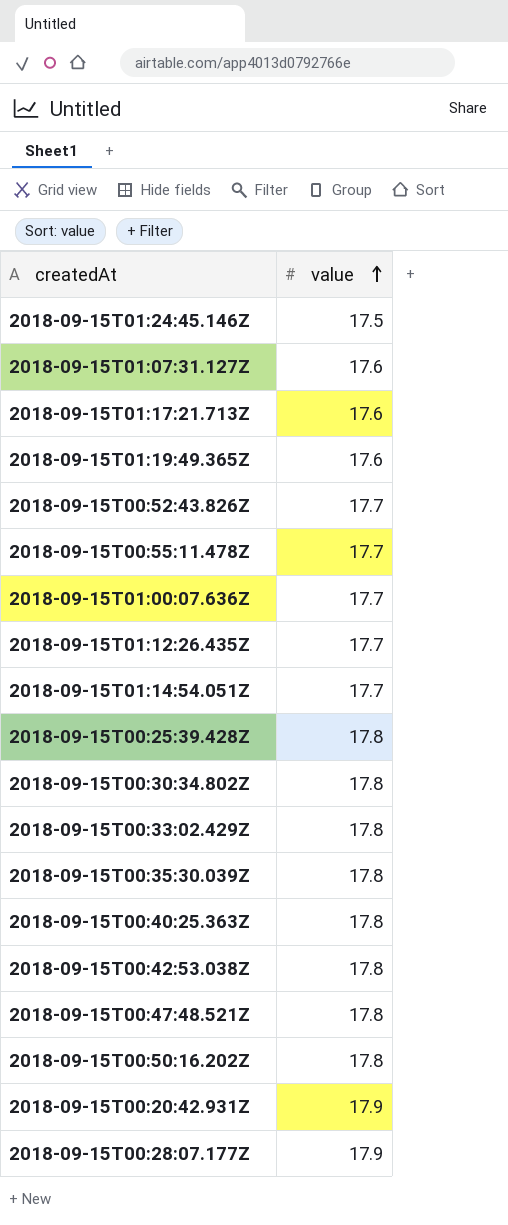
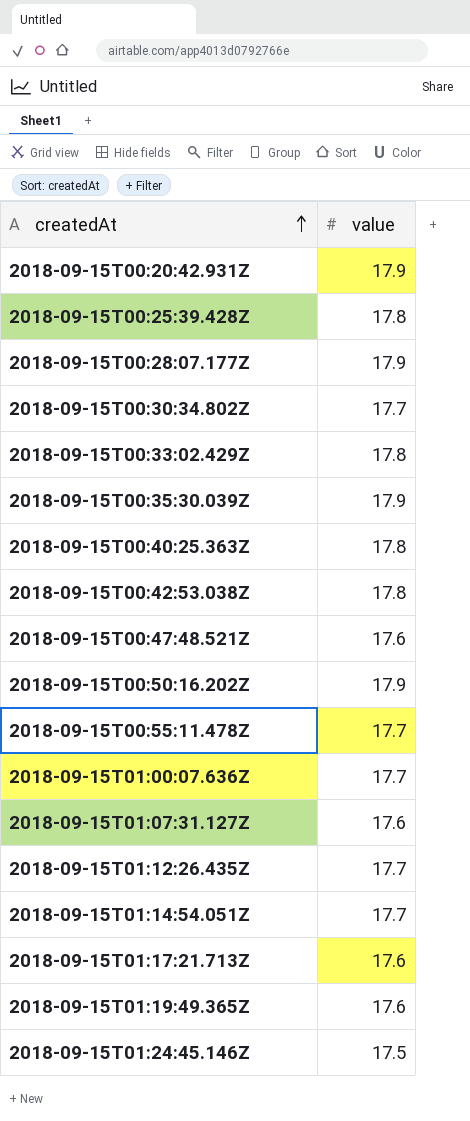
row order: value ascending -> createdAt ascending
row 2018-09-15T00:52:43.826Z: 17.7 -> none
2018-09-15T00:30:34.802Z | value: 17.8 -> 17.7
2018-09-15T00:35:30.039Z | value: 17.8 -> 17.9
2018-09-15T00:47:48.521Z | value: 17.8 -> 17.6
2018-09-15T00:50:16.202Z | value: 17.8 -> 17.9

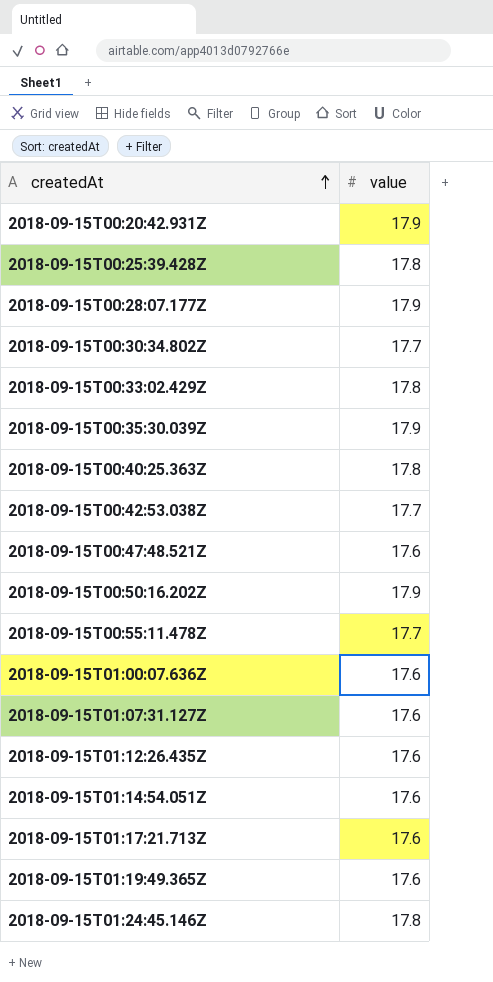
2018-09-15T00:42:53.038Z | value: 17.8 -> 17.7
2018-09-15T01:00:07.636Z | value: 17.7 -> 17.6
2018-09-15T01:12:26.435Z | value: 17.7 -> 17.6
2018-09-15T01:14:54.051Z | value: 17.7 -> 17.6
2018-09-15T01:24:45.146Z | value: 17.5 -> 17.8

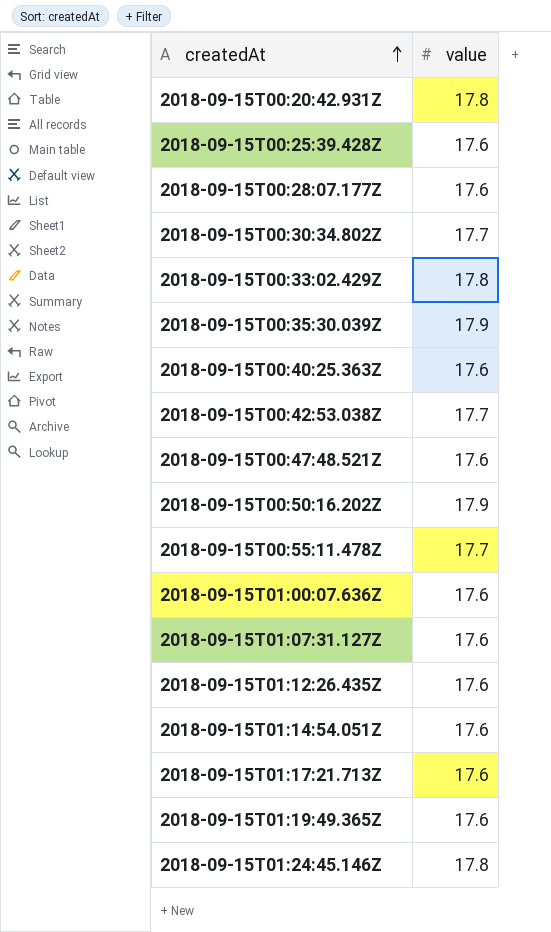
2018-09-15T00:20:42.931Z | value: 17.9 -> 17.8
2018-09-15T00:25:39.428Z | value: 17.8 -> 17.6
2018-09-15T00:28:07.177Z | value: 17.9 -> 17.6
2018-09-15T00:40:25.363Z | value: 17.8 -> 17.6

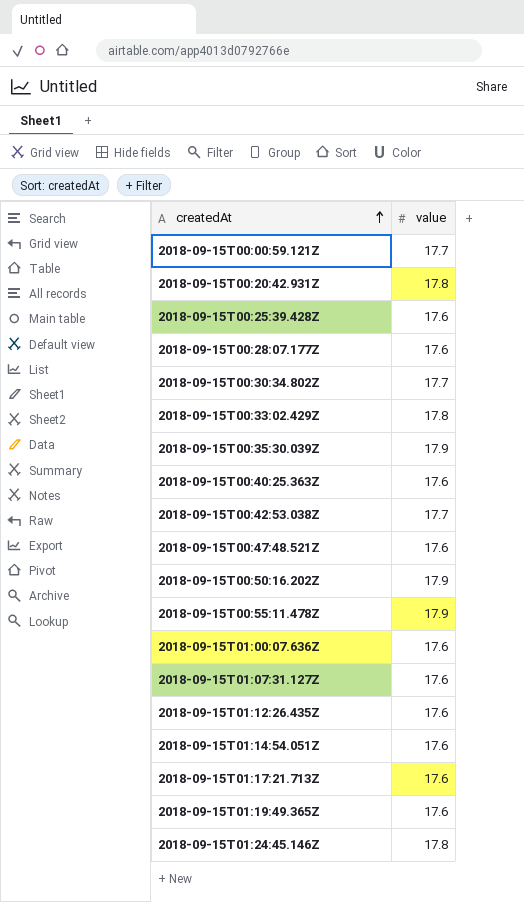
row 2018-09-15T00:00:59.121Z: none -> 17.7
2018-09-15T00:55:11.478Z | value: 17.7 -> 17.9

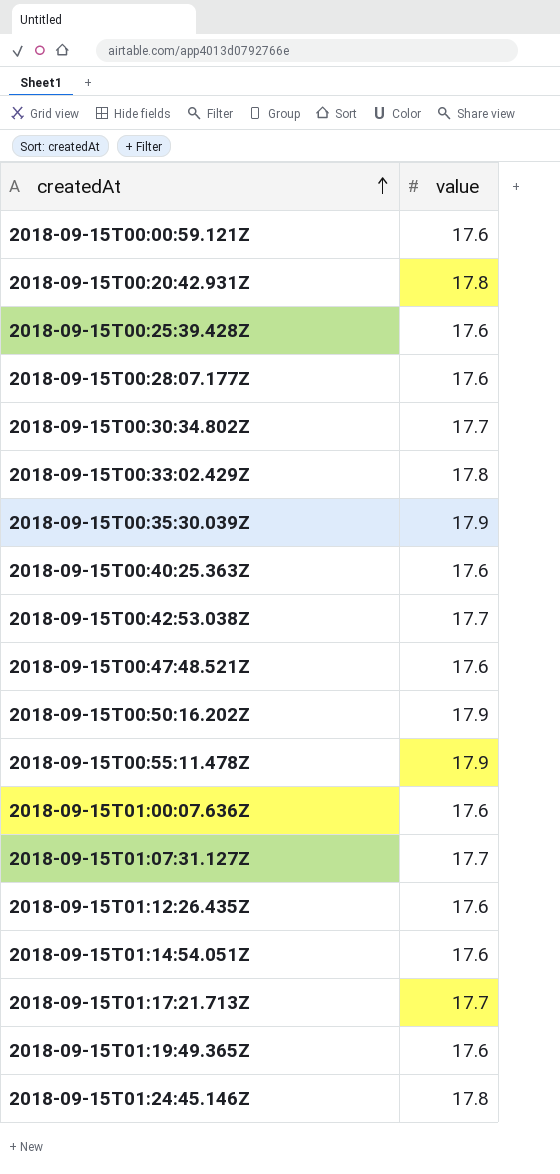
2018-09-15T00:00:59.121Z | value: 17.7 -> 17.6
2018-09-15T01:07:31.127Z | value: 17.6 -> 17.7
2018-09-15T01:17:21.713Z | value: 17.6 -> 17.7

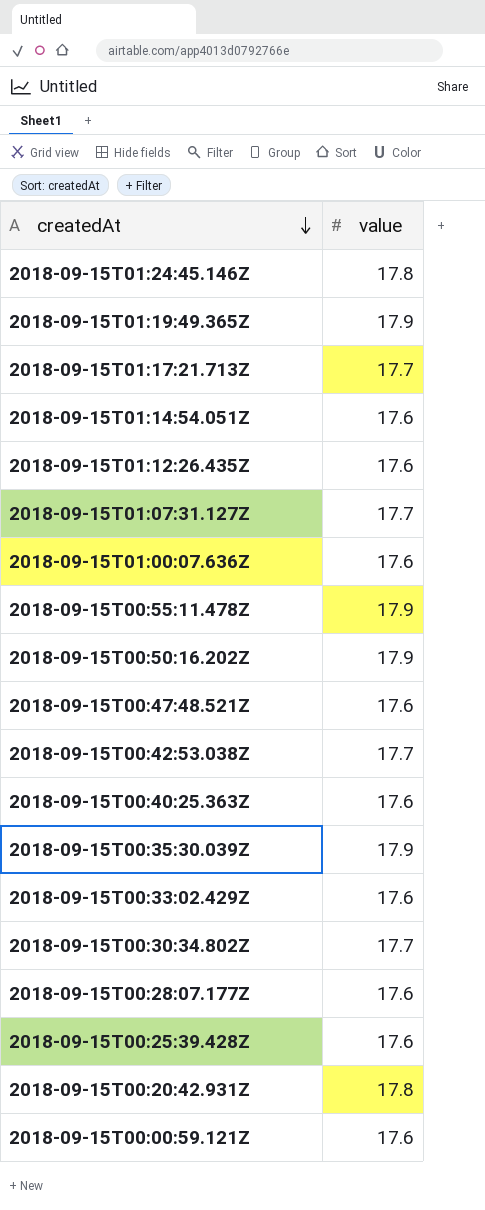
row order: createdAt ascending -> createdAt descending
2018-09-15T01:19:49.365Z | value: 17.6 -> 17.9
2018-09-15T00:33:02.429Z | value: 17.8 -> 17.6

